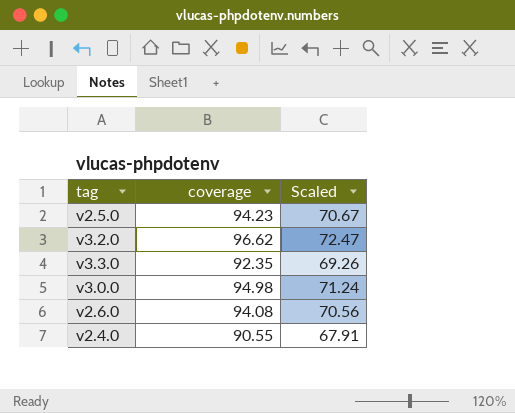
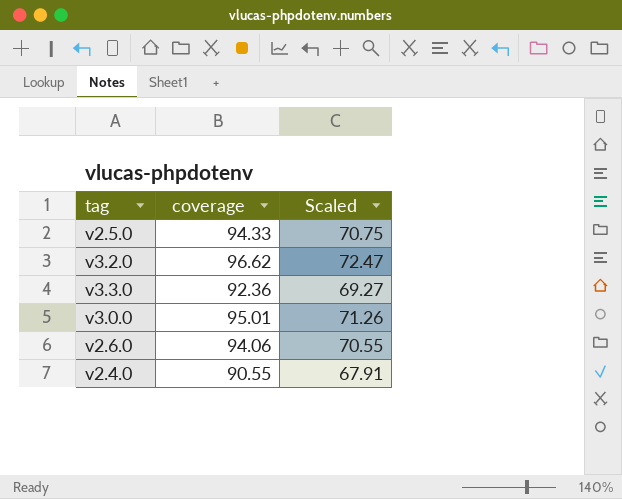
v2.5.0 | coverage: 94.23 -> 94.33
v2.5.0 | Scaled: 70.67 -> 70.75
v3.3.0 | coverage: 92.35 -> 92.36
v3.3.0 | Scaled: 69.26 -> 69.27
v3.0.0 | coverage: 94.98 -> 95.01
v3.0.0 | Scaled: 71.24 -> 71.26
v2.6.0 | coverage: 94.08 -> 94.06
v2.6.0 | Scaled: 70.56 -> 70.55

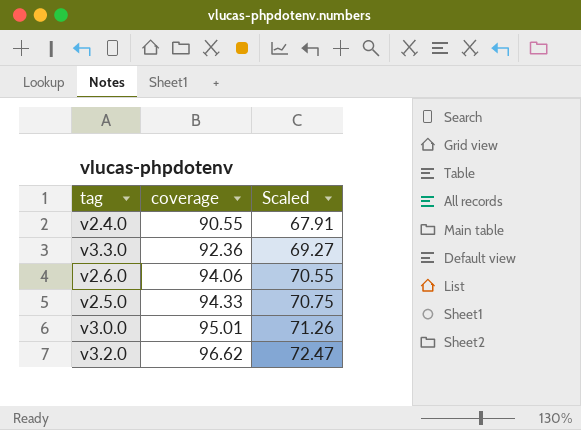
row order: none -> coverage ascending

